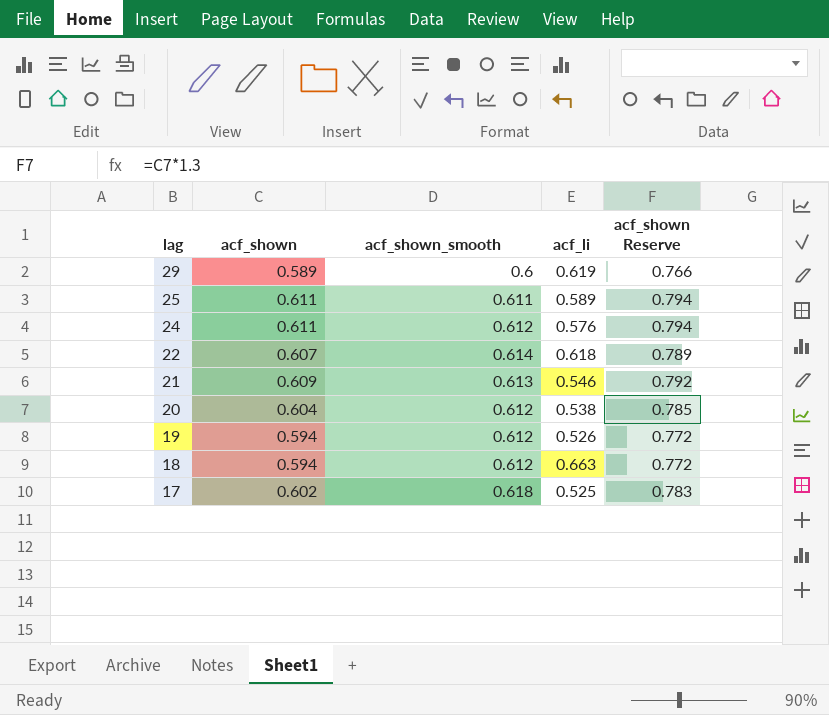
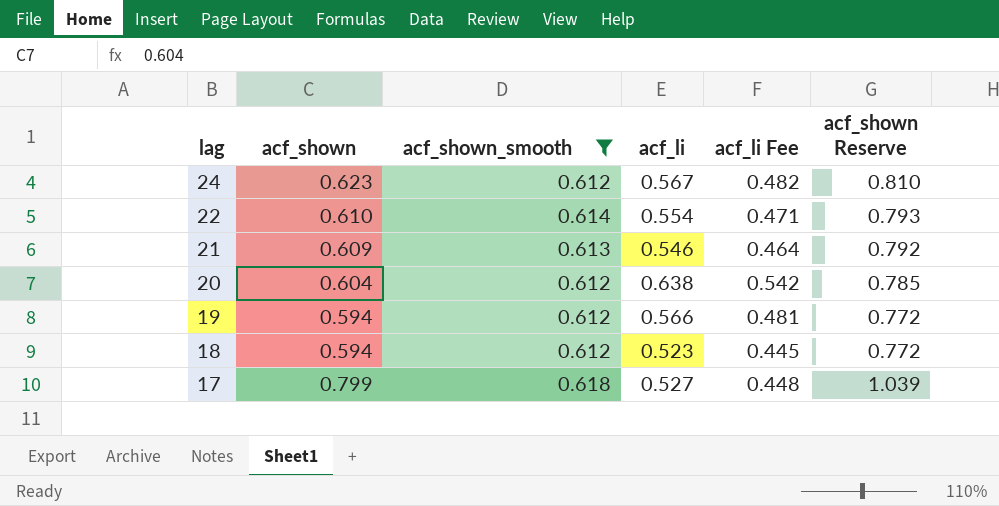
filter: none -> acf_shown_smooth >= 0.612
column acf_li Fee | formula: none -> [acf_li] * 0.85
24 | acf_shown: 0.611 -> 0.623
24 | acf_li: 0.576 -> 0.567
24 | acf_shown Reserve: 0.794 -> 0.810
22 | acf_shown: 0.607 -> 0.610
22 | acf_li: 0.618 -> 0.554
22 | acf_shown Reserve: 0.789 -> 0.793
20 | acf_li: 0.538 -> 0.638
19 | acf_li: 0.526 -> 0.566
18 | acf_li: 0.663 -> 0.523
17 | acf_shown: 0.602 -> 0.799
17 | acf_li: 0.525 -> 0.527
17 | acf_shown Reserve: 0.783 -> 1.039

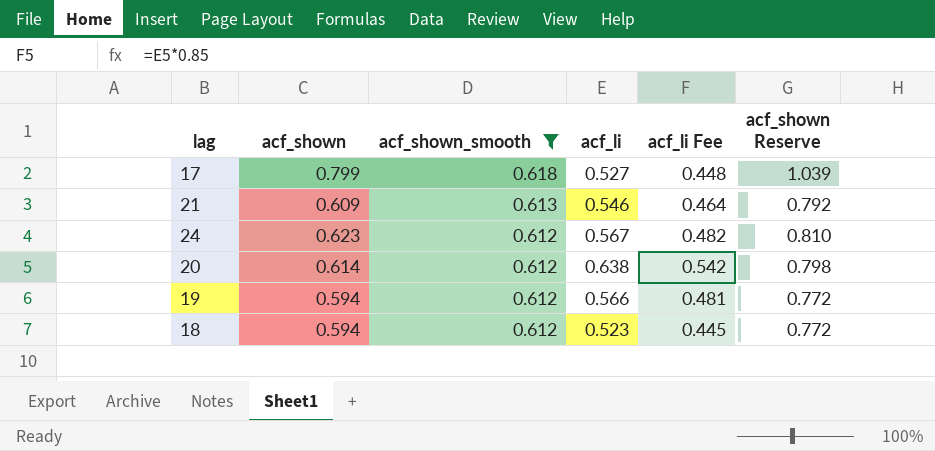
row order: lag descending -> acf_shown_smooth descending
row 22: 0.610 | 0.614 | 0.554 | 0.471 | 0.793 -> none
20 | acf_shown: 0.604 -> 0.614
20 | acf_shown Reserve: 0.785 -> 0.798

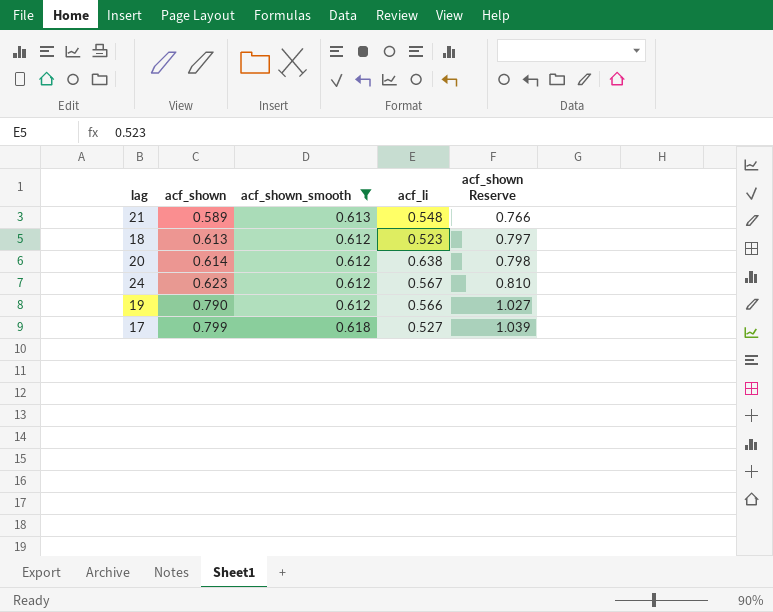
row order: acf_shown_smooth descending -> acf_shown ascending
column acf_li Fee | formula: [acf_li] * 0.85 -> none
21 | acf_shown: 0.609 -> 0.589
21 | acf_li: 0.546 -> 0.548
21 | acf_shown Reserve: 0.792 -> 0.766
18 | acf_shown: 0.594 -> 0.613
18 | acf_shown Reserve: 0.772 -> 0.797
19 | acf_shown: 0.594 -> 0.790
19 | acf_shown Reserve: 0.772 -> 1.027

